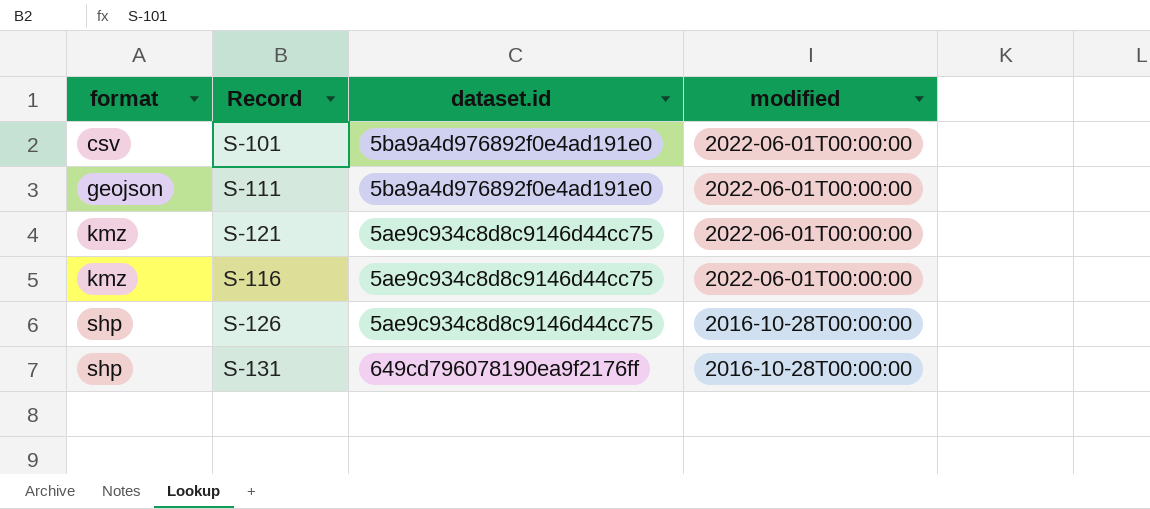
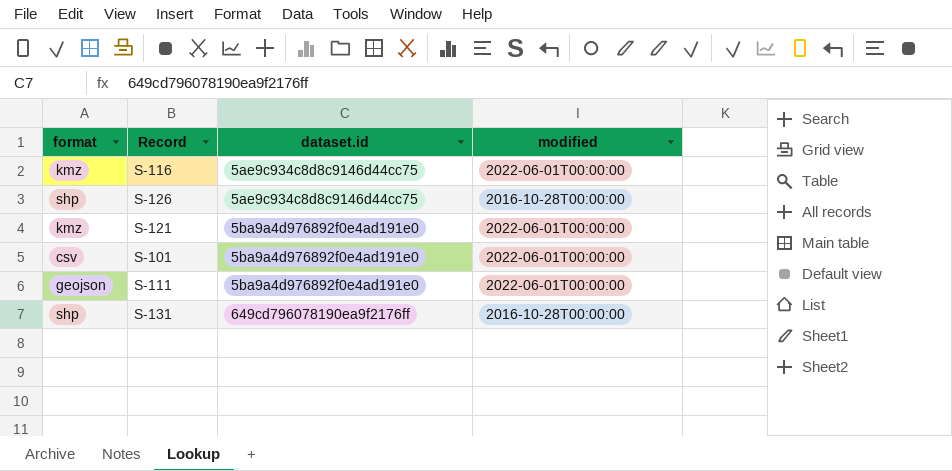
row order: format ascending -> dataset.id ascending
S-121 | dataset.id: 5ae9c934c8d8c9146d44cc75 -> 5ba9a4d976892f0e4ad191e0

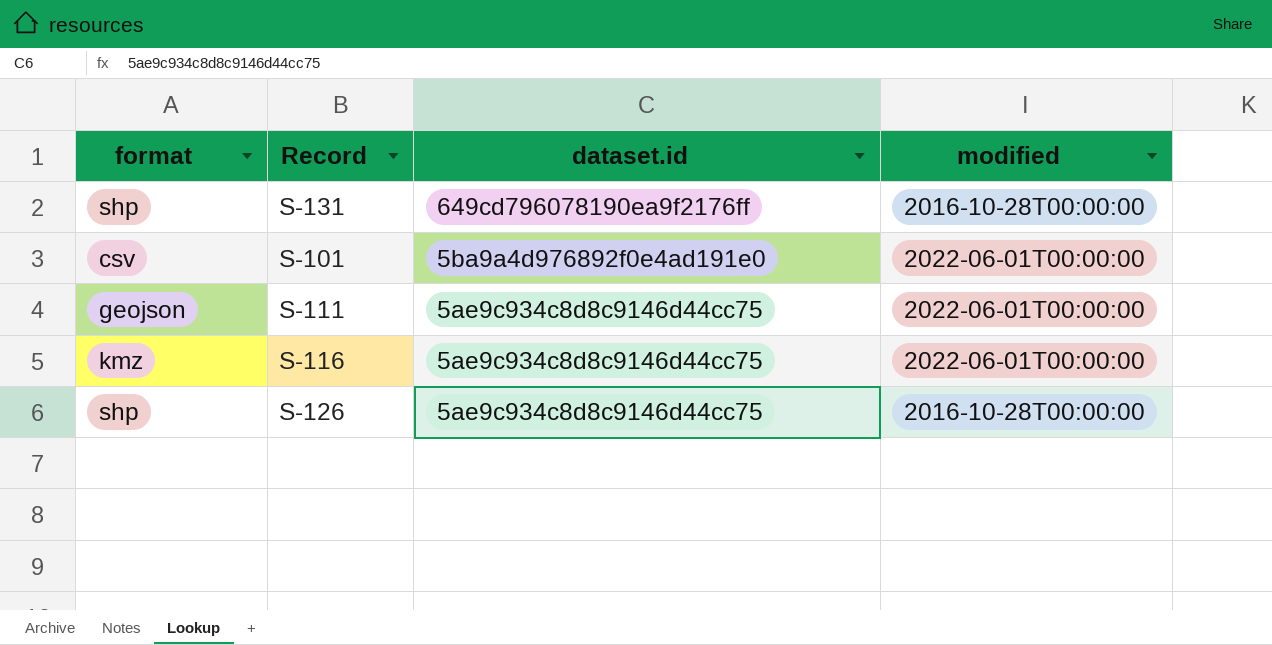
row order: dataset.id ascending -> dataset.id descending
row S-121: kmz | 5ba9a4d976892f0e4ad191e0 | 2022-06-01T00:00:00 -> none
S-111 | dataset.id: 5ba9a4d976892f0e4ad191e0 -> 5ae9c934c8d8c9146d44cc75

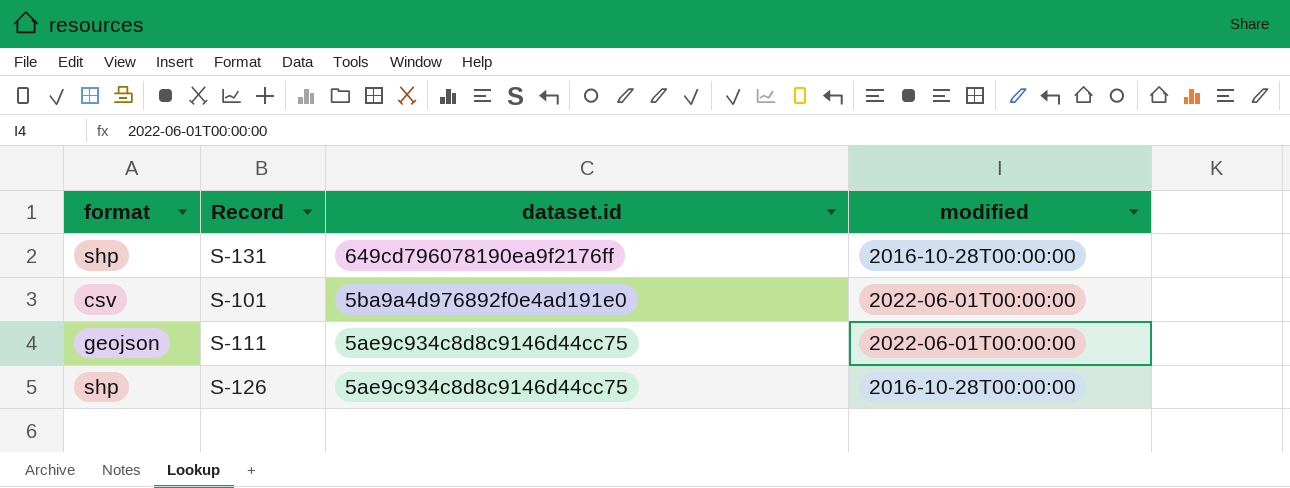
row S-116: kmz | 5ae9c934c8d8c9146d44cc75 | 2022-06-01T00:00:00 -> none

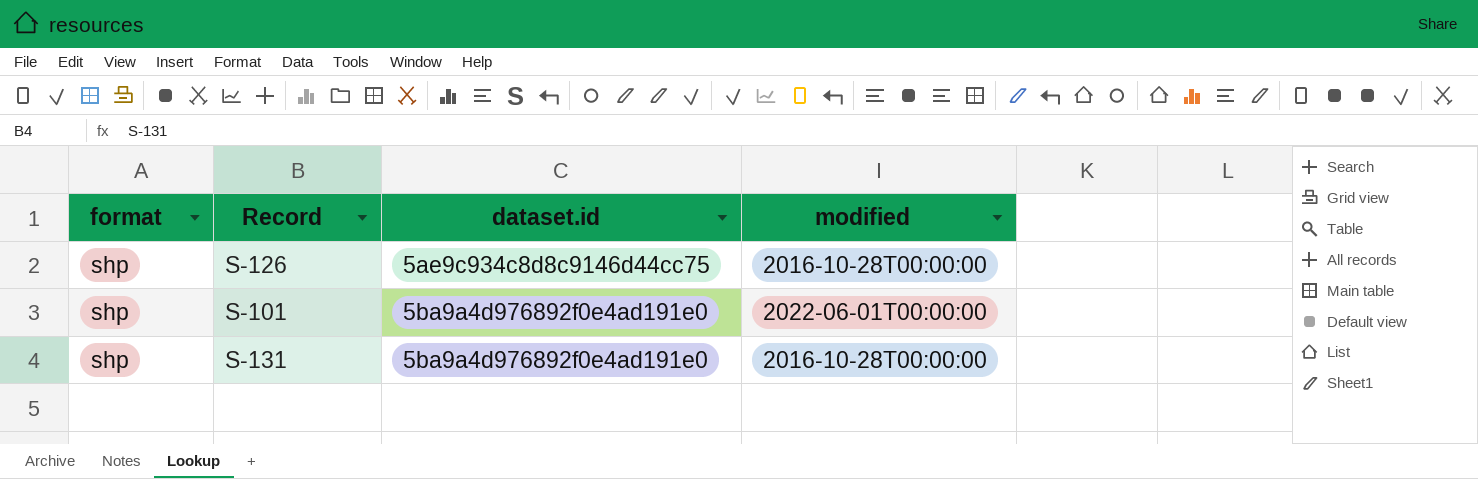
row order: dataset.id descending -> dataset.id ascending
row S-111: geojson | 5ae9c934c8d8c9146d44cc75 | 2022-06-01T00:00:00 -> none
S-101 | format: csv -> shp
S-131 | dataset.id: 649cd796078190ea9f2176ff -> 5ba9a4d976892f0e4ad191e0

